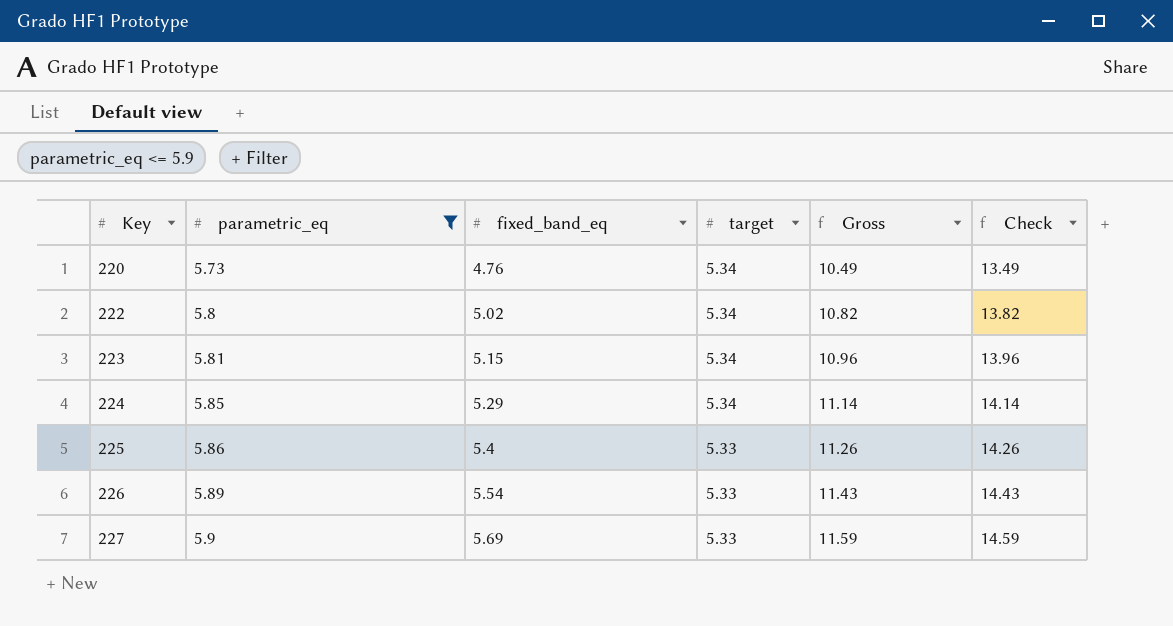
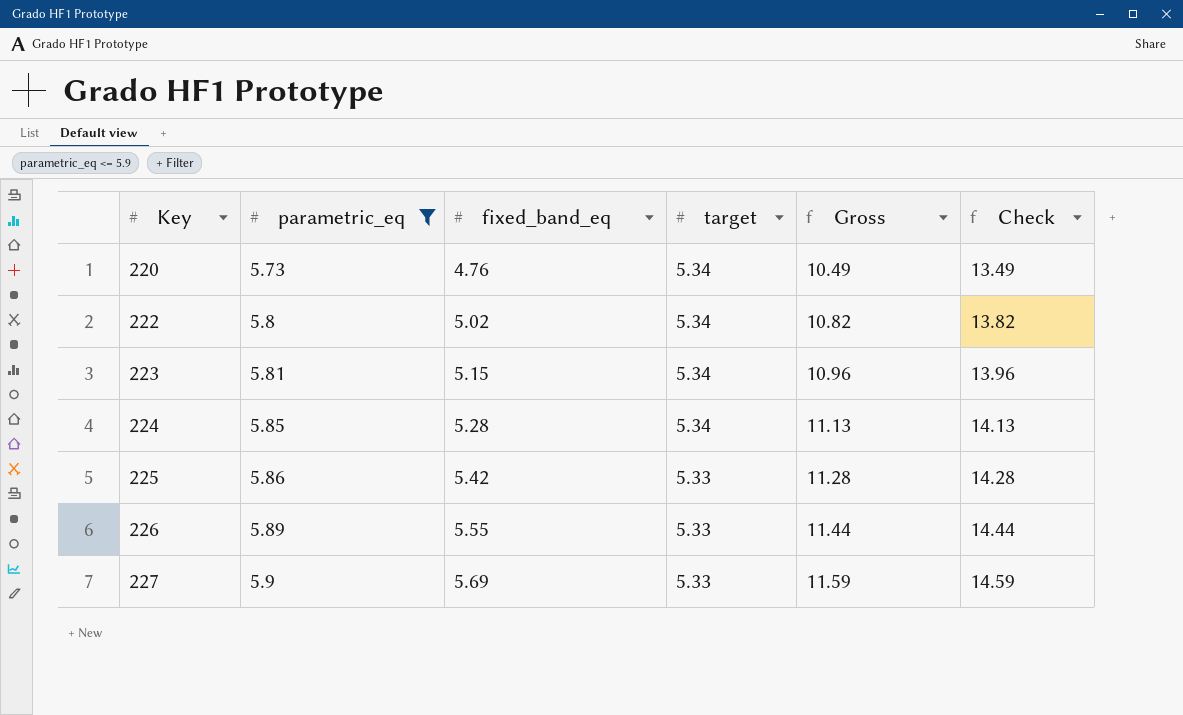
224 | fixed_band_eq: 5.29 -> 5.28
224 | Gross: 11.14 -> 11.13
224 | Check: 14.14 -> 14.13
225 | fixed_band_eq: 5.4 -> 5.42
225 | Gross: 11.26 -> 11.28
225 | Check: 14.26 -> 14.28
226 | fixed_band_eq: 5.54 -> 5.55
226 | Gross: 11.43 -> 11.44
226 | Check: 14.43 -> 14.44

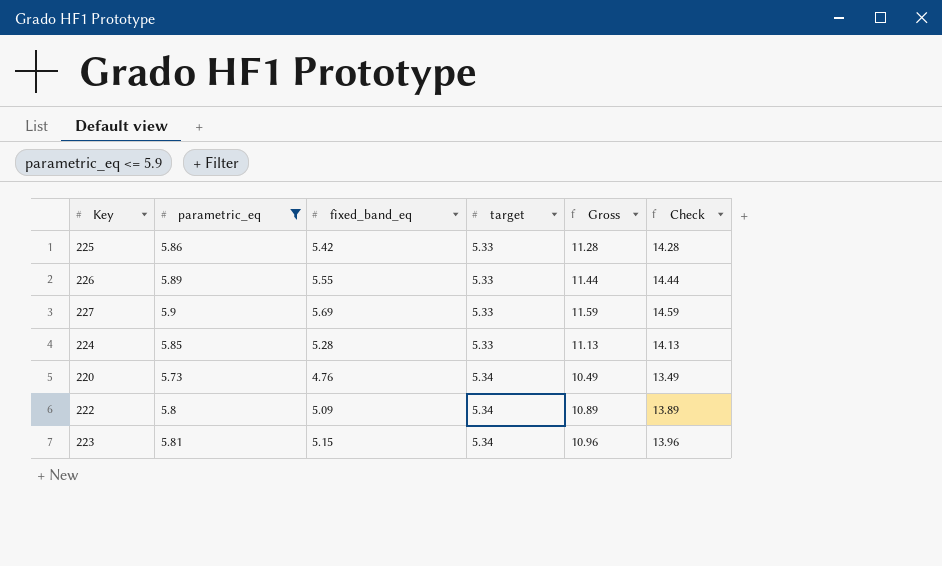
row order: Key ascending -> target ascending
224 | target: 5.34 -> 5.33
222 | fixed_band_eq: 5.02 -> 5.09
222 | Gross: 10.82 -> 10.89
222 | Check: 13.82 -> 13.89

